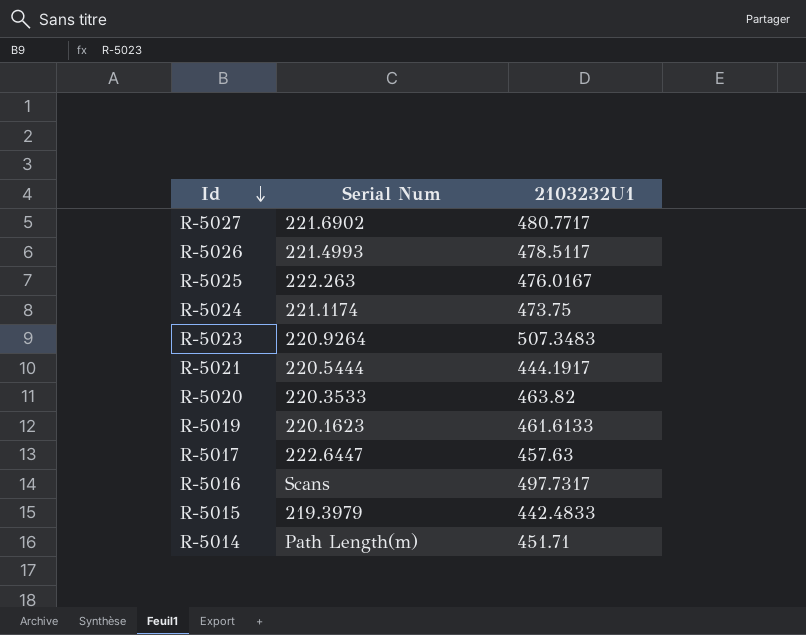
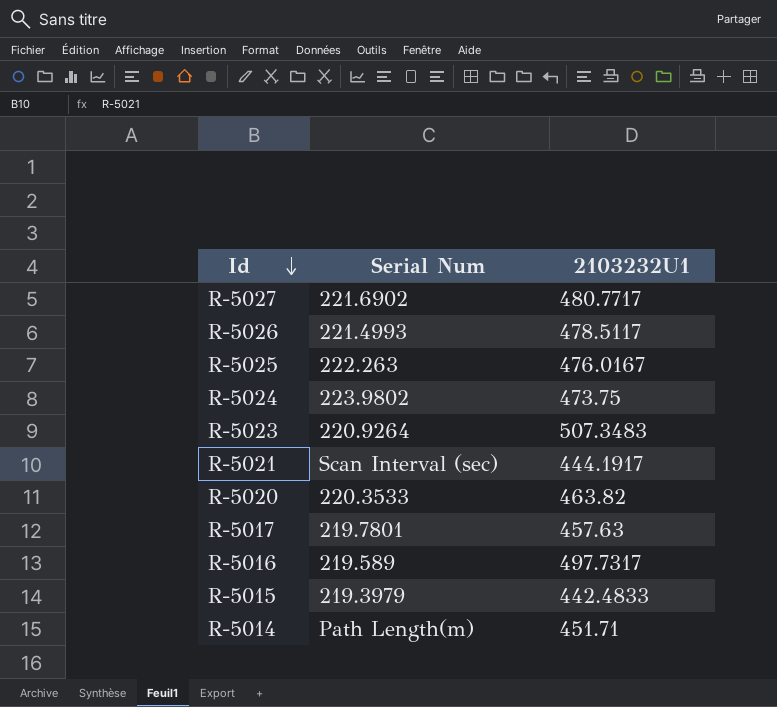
row R-5019: 220.1623 | 461.6133 -> none
R-5024 | Serial Num: 221.1174 -> 223.9802
R-5021 | Serial Num: 220.5444 -> Scan Interval (sec)
R-5017 | Serial Num: 222.6447 -> 219.7801
R-5016 | Serial Num: Scans -> 219.589

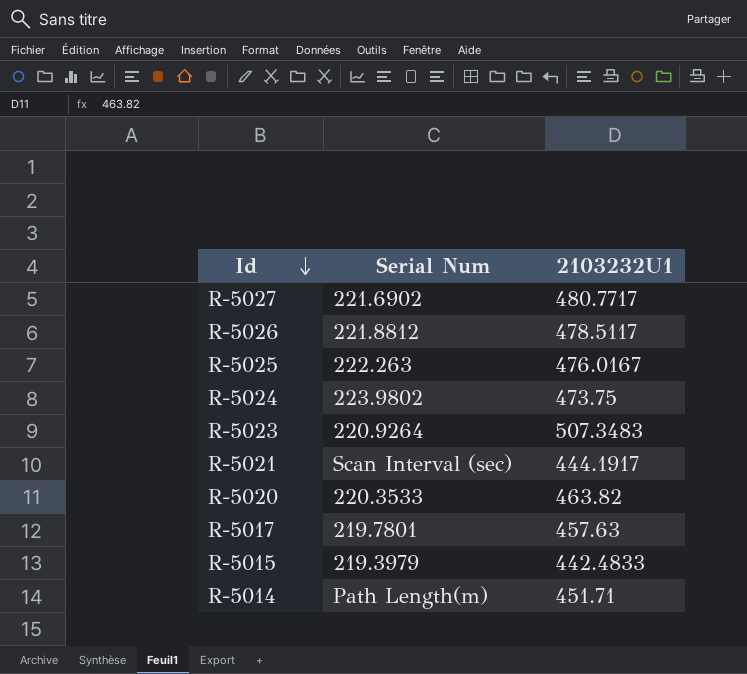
row R-5016: 219.589 | 497.7317 -> none
R-5026 | Serial Num: 221.4993 -> 221.8812

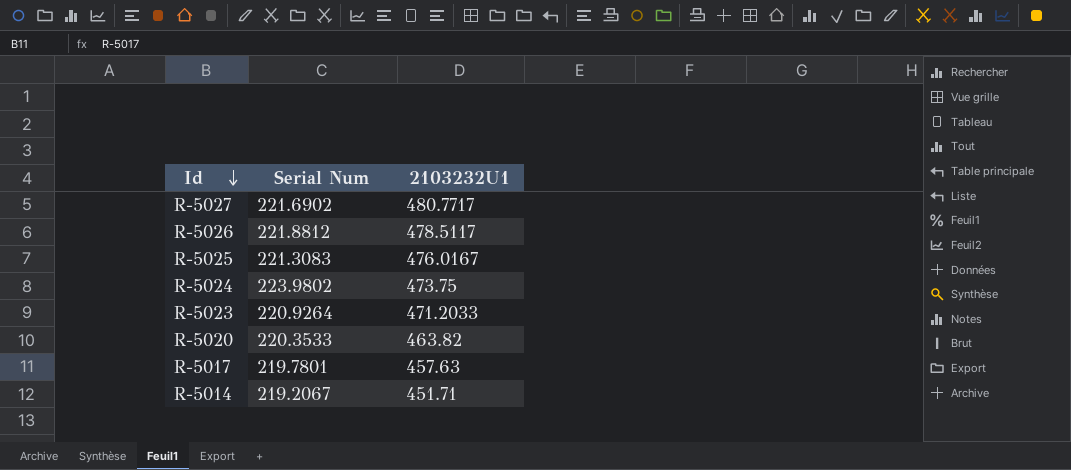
row R-5021: Scan Interval (sec) | 444.1917 -> none
row R-5015: 219.3979 | 442.4833 -> none
R-5025 | Serial Num: 222.263 -> 221.3083
R-5023 | 2103232U1: 507.3483 -> 471.2033
R-5014 | Serial Num: Path Length(m) -> 219.2067

